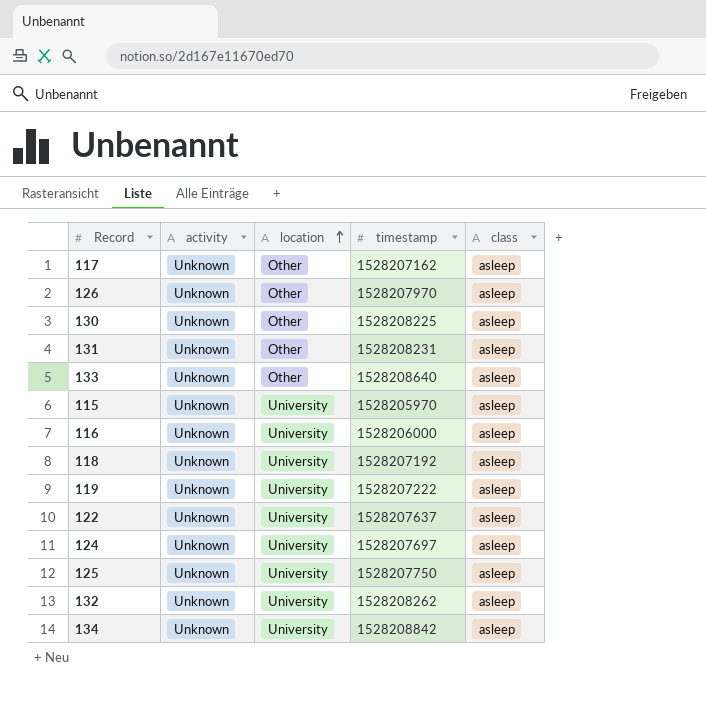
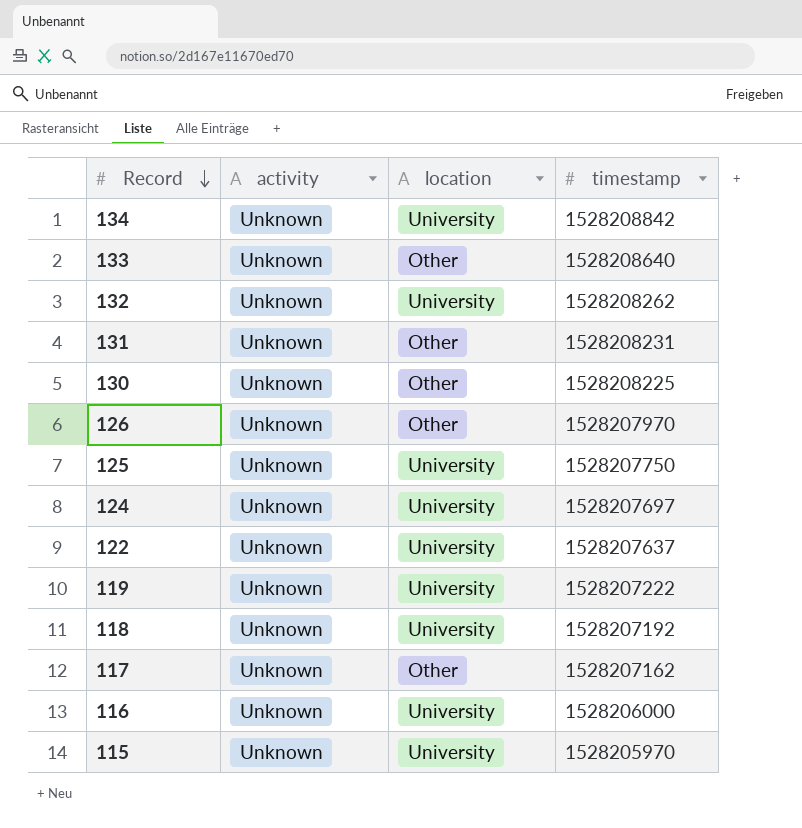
row order: location ascending -> Record descending
column class | position: 5 -> none

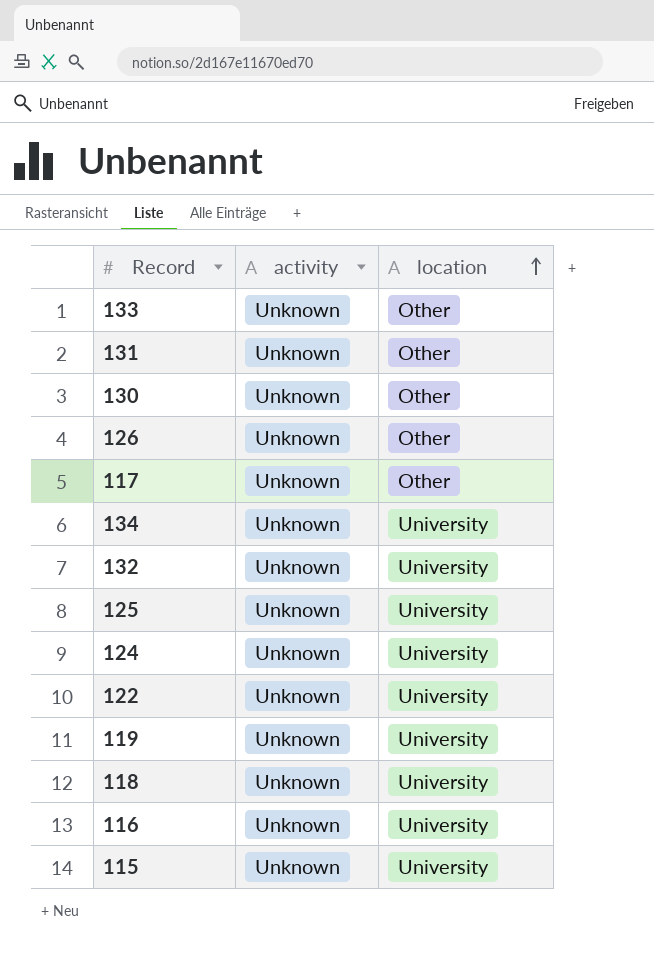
row order: Record descending -> location ascending
column timestamp | position: 4 -> none

